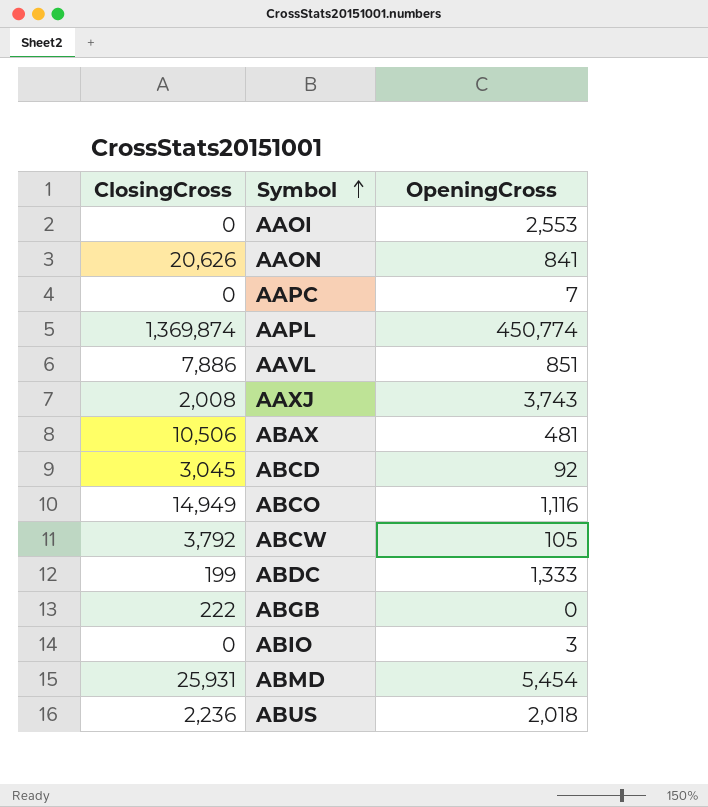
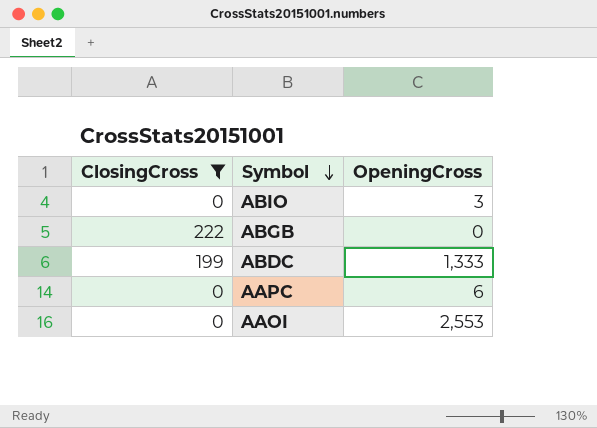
filter: none -> ClosingCross <= 222
row order: Symbol ascending -> Symbol descending
AAPC | OpeningCross: 7 -> 6

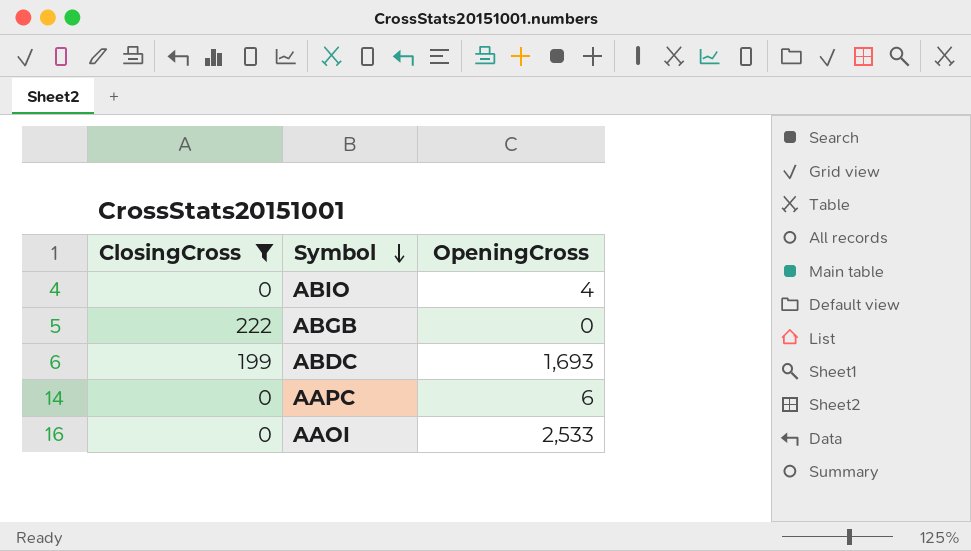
ABIO | OpeningCross: 3 -> 4
ABDC | OpeningCross: 1,333 -> 1,693
AAOI | OpeningCross: 2,553 -> 2,533

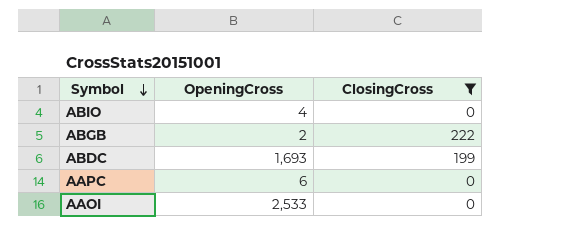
column ClosingCross | position: 1 -> 3
ABGB | OpeningCross: 0 -> 2

